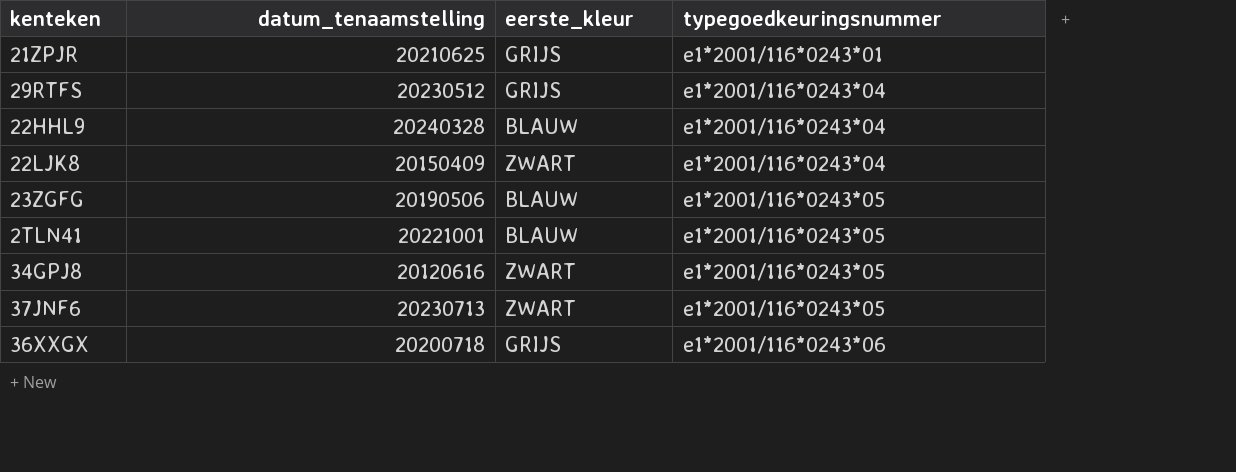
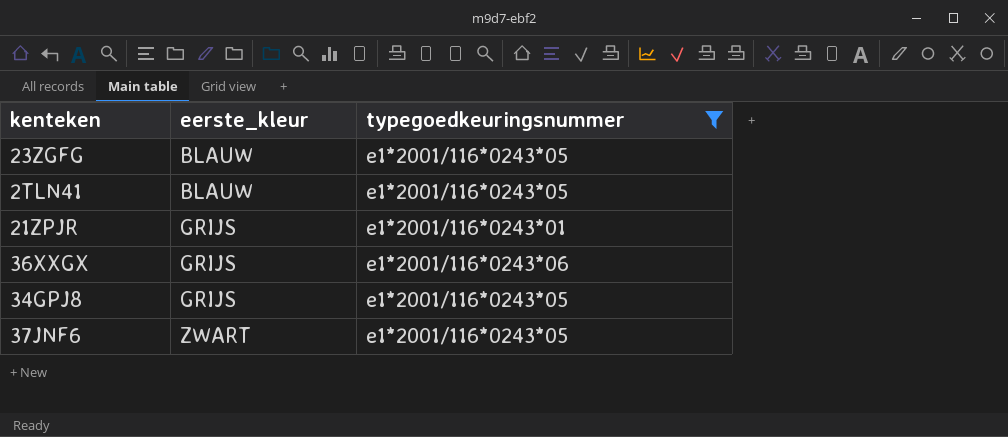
filter: none -> typegoedkeuringsnummer != e1*2001/116*0243*04
row order: typegoedkeuringsnummer ascending -> eerste_kleur ascending
column datum_tenaamstelling | position: 2 -> none
34GPJ8 | eerste_kleur: ZWART -> GRIJS

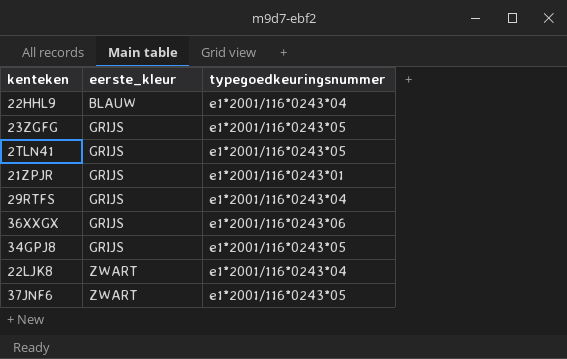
filter: typegoedkeuringsnummer != e1*2001/116*0243*04 -> none
23ZGFG | eerste_kleur: BLAUW -> GRIJS
2TLN41 | eerste_kleur: BLAUW -> GRIJS

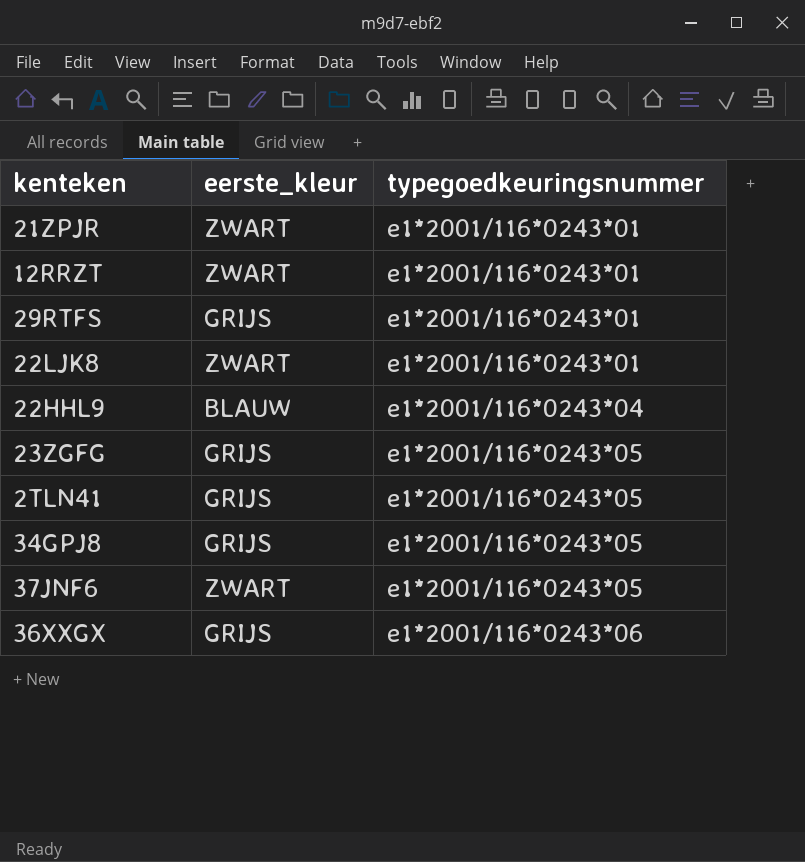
row order: eerste_kleur ascending -> typegoedkeuringsnummer ascending
21ZPJR | eerste_kleur: GRIJS -> ZWART
row 12RRZT: none -> ZWART | e1*2001/116*0243*01
29RTFS | typegoedkeuringsnummer: e1*2001/116*0243*04 -> e1*2001/116*0243*01
22LJK8 | typegoedkeuringsnummer: e1*2001/116*0243*04 -> e1*2001/116*0243*01

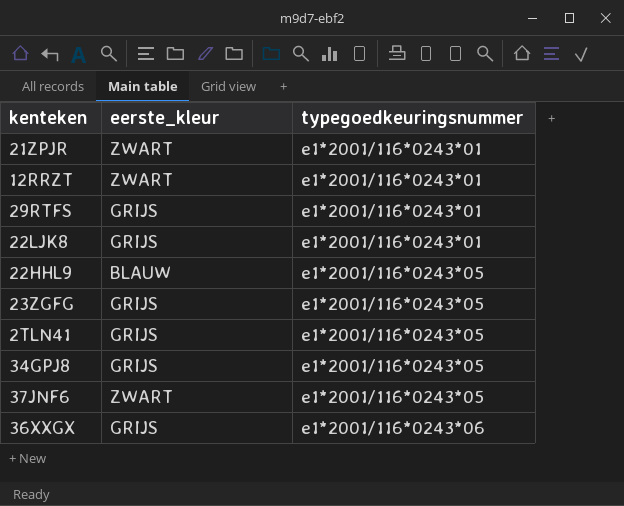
22LJK8 | eerste_kleur: ZWART -> GRIJS
22HHL9 | typegoedkeuringsnummer: e1*2001/116*0243*04 -> e1*2001/116*0243*05

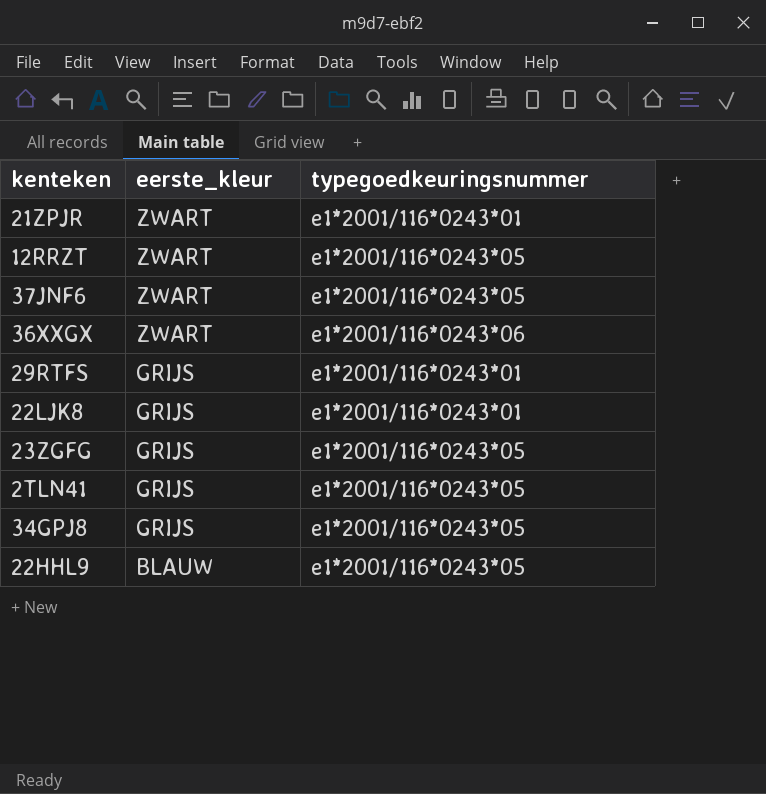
row order: typegoedkeuringsnummer ascending -> eerste_kleur descending
12RRZT | typegoedkeuringsnummer: e1*2001/116*0243*01 -> e1*2001/116*0243*05
36XXGX | eerste_kleur: GRIJS -> ZWART

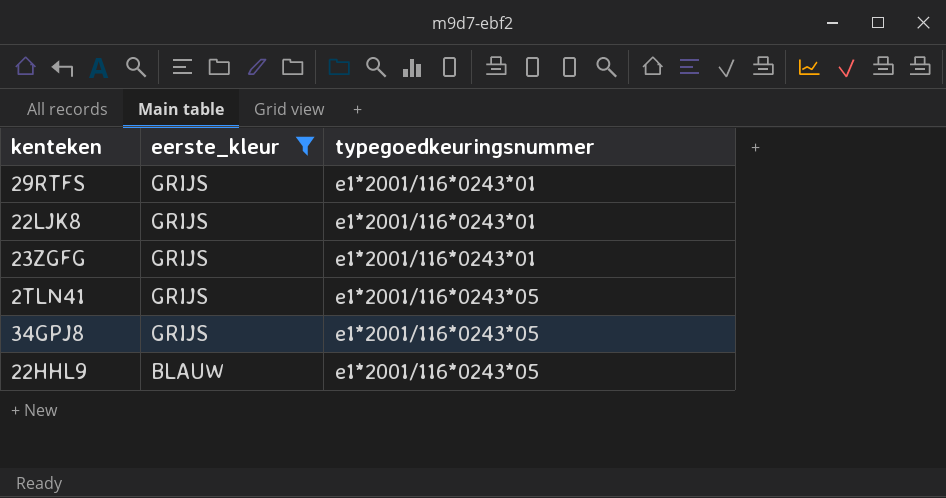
filter: none -> eerste_kleur != ZWART
23ZGFG | typegoedkeuringsnummer: e1*2001/116*0243*05 -> e1*2001/116*0243*01

